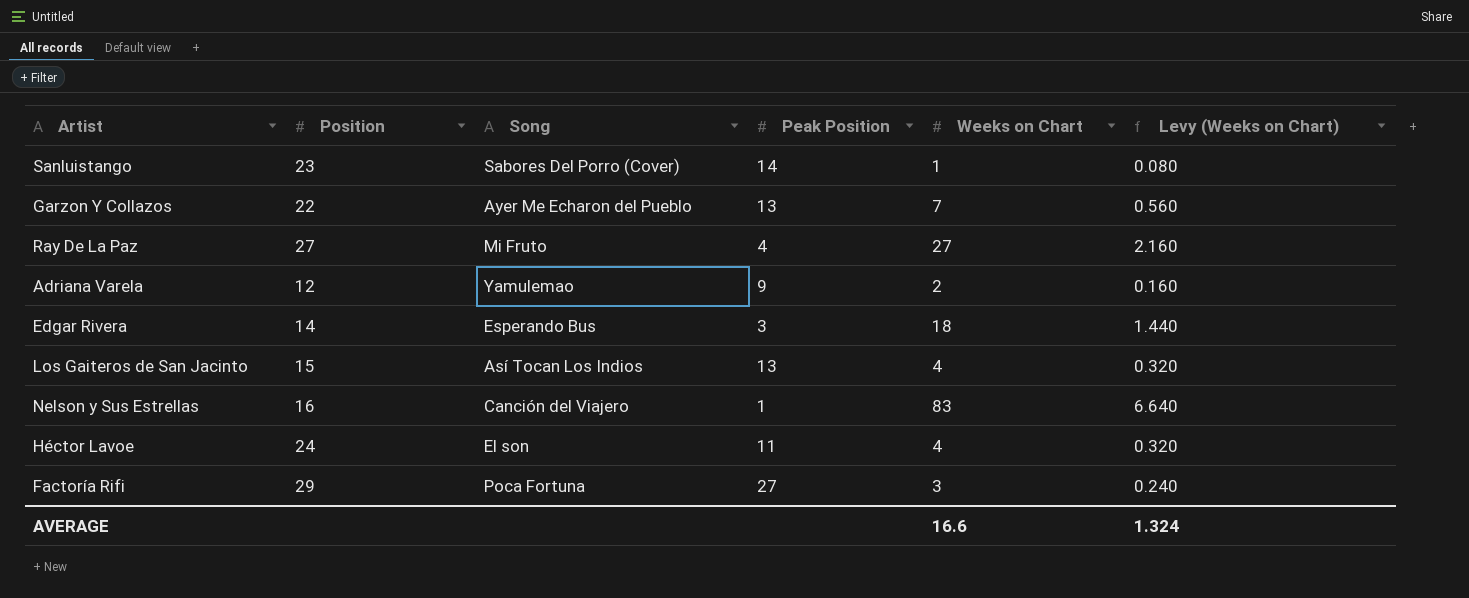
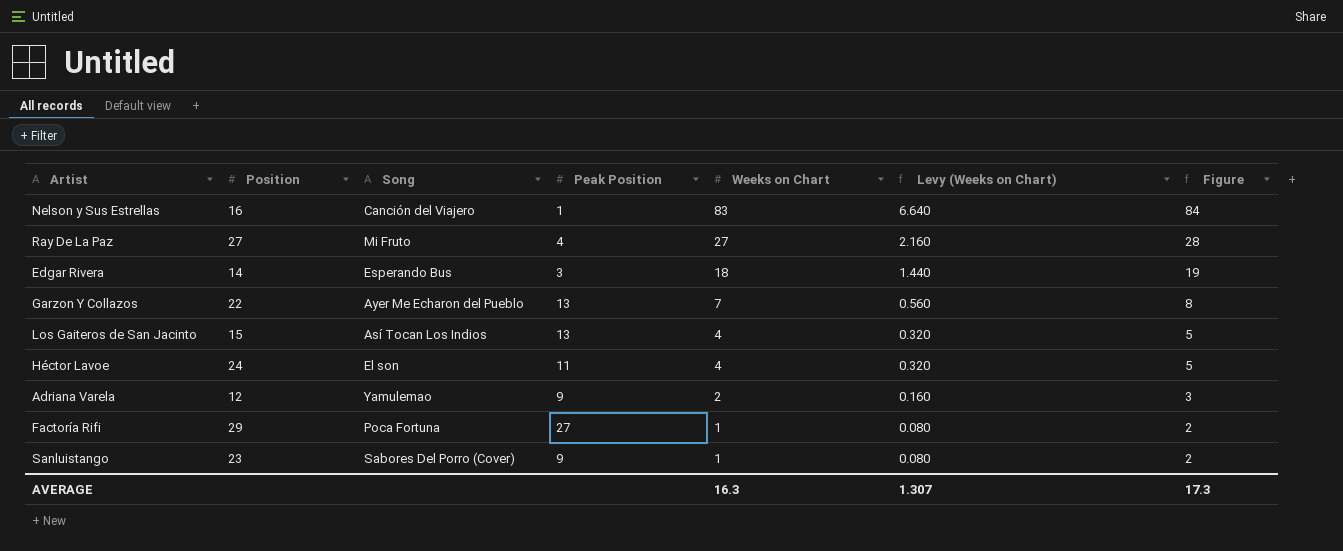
row order: none -> Weeks on Chart descending
column Figure | formula: none -> [Weeks on Chart] + 1
Factoría Rifi | Weeks on Chart: 3 -> 1
Factoría Rifi | Levy (Weeks on Chart): 0.240 -> 0.080
Sanluistango | Peak Position: 14 -> 9
AVERAGE | Weeks on Chart: 16.6 -> 16.3
AVERAGE | Levy (Weeks on Chart): 1.324 -> 1.307

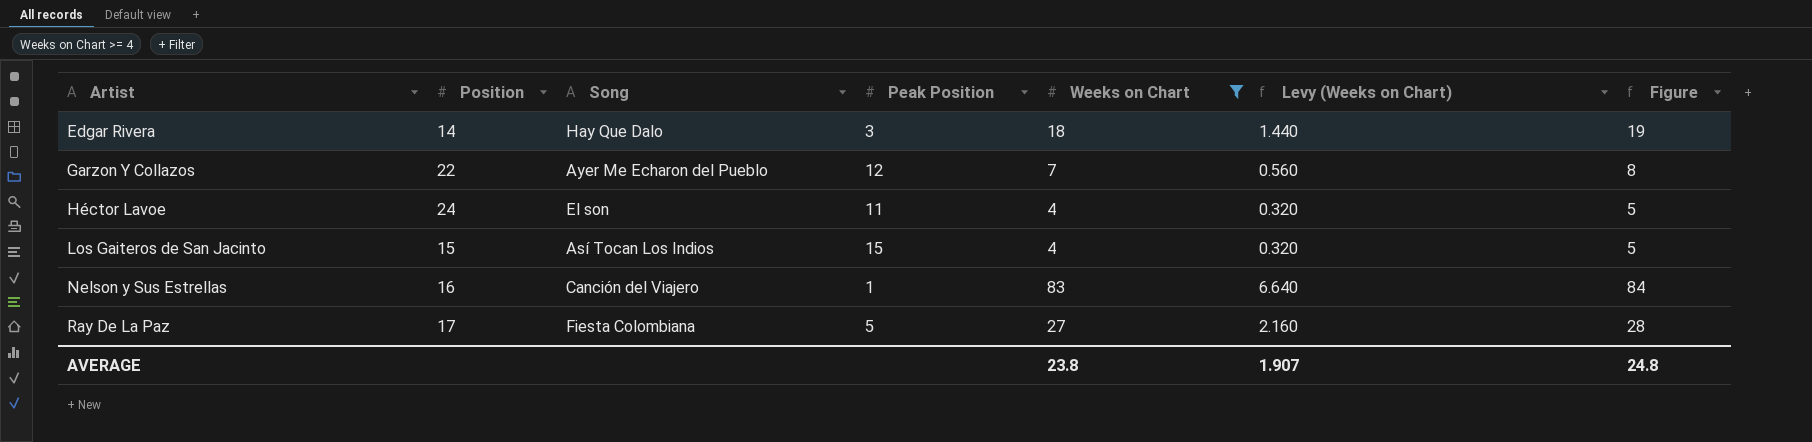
filter: none -> Weeks on Chart >= 4
row order: Weeks on Chart descending -> Artist ascending
Edgar Rivera | Song: Esperando Bus -> Hay Que Dalo
Garzon Y Collazos | Peak Position: 13 -> 12
Los Gaiteros de San Jacinto | Peak Position: 13 -> 15
Ray De La Paz | Position: 27 -> 17
Ray De La Paz | Song: Mi Fruto -> Fiesta Colombiana
Ray De La Paz | Peak Position: 4 -> 5
AVERAGE | Weeks on Chart: 16.3 -> 23.8
AVERAGE | Levy (Weeks on Chart): 1.307 -> 1.907
AVERAGE | Figure: 17.3 -> 24.8

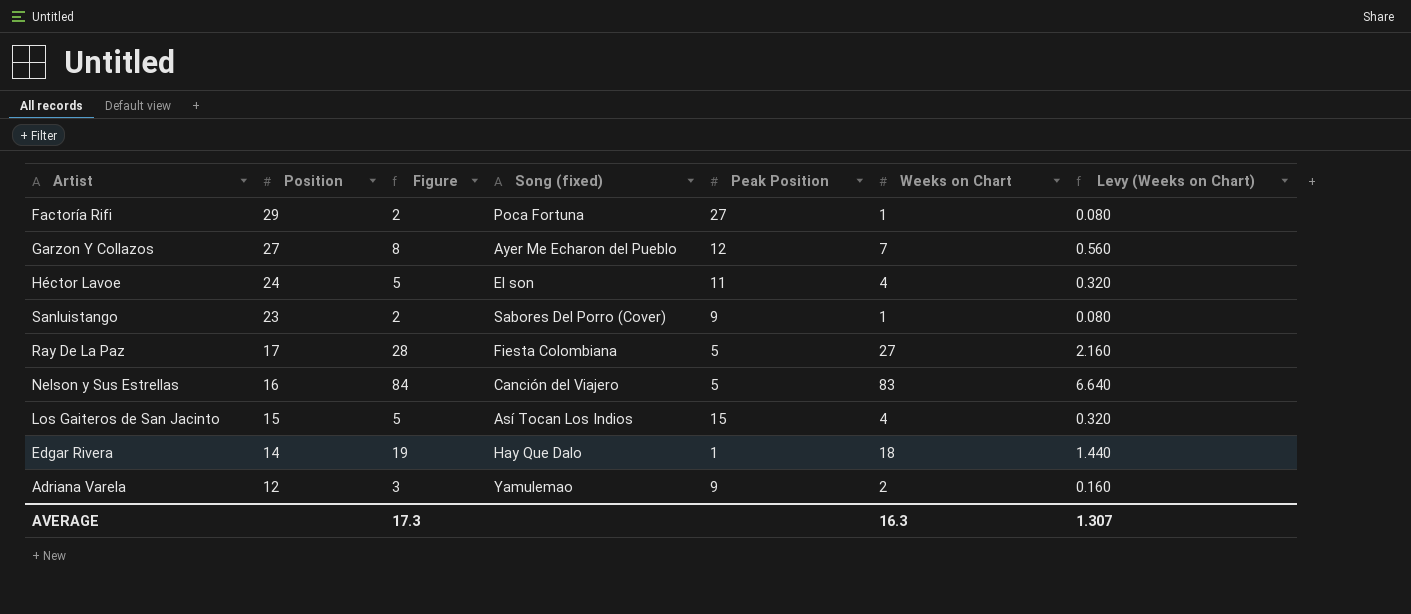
filter: Weeks on Chart >= 4 -> none
row order: Artist ascending -> Position descending
column Figure | position: 7 -> 3
column name: Song -> Song (fixed)
Garzon Y Collazos | Position: 22 -> 27
Nelson y Sus Estrellas | Peak Position: 1 -> 5
Edgar Rivera | Peak Position: 3 -> 1
AVERAGE | Figure: 24.8 -> 17.3
AVERAGE | Weeks on Chart: 23.8 -> 16.3
AVERAGE | Levy (Weeks on Chart): 1.907 -> 1.307

